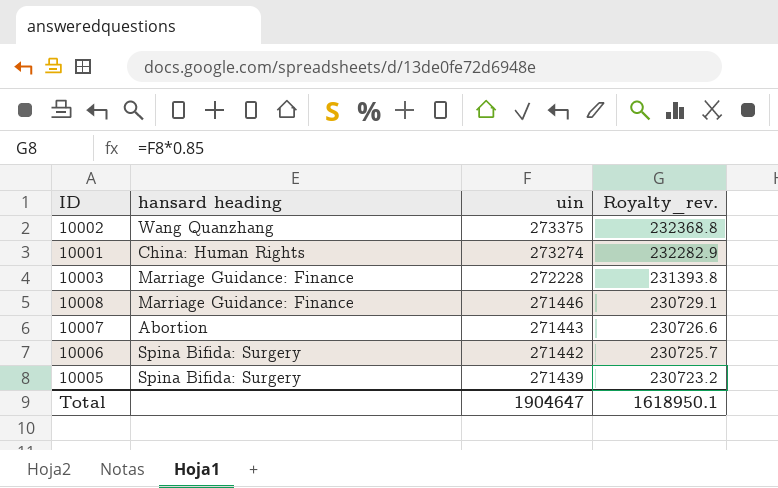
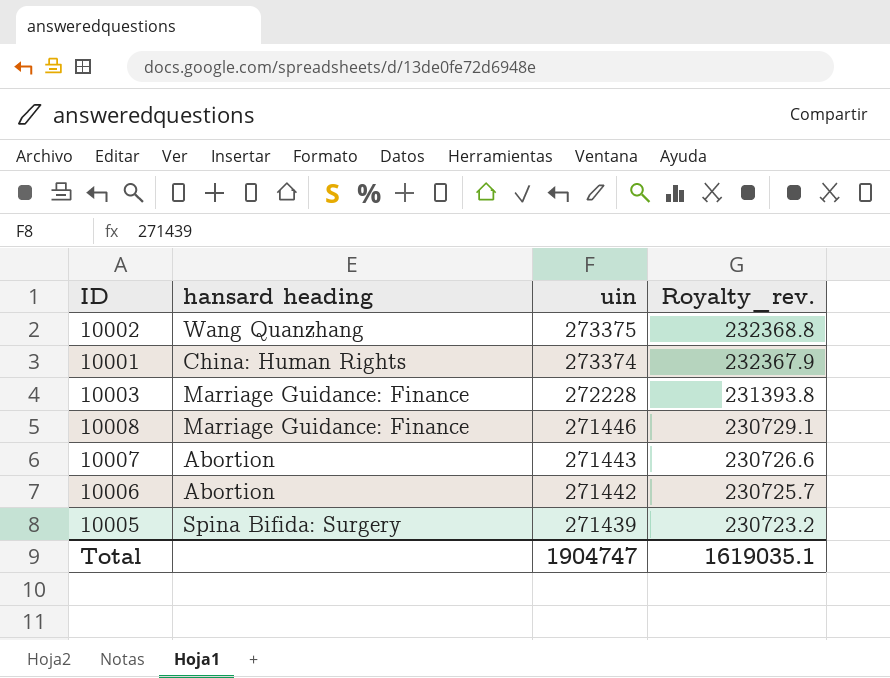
10001 | uin: 273274 -> 273374
10001 | Royalty_rev.: 232282.9 -> 232367.9
10006 | hansard heading: Spina Bifida: Surgery -> Abortion
Total | uin: 1904647 -> 1904747
Total | Royalty_rev.: 1618950.1 -> 1619035.1

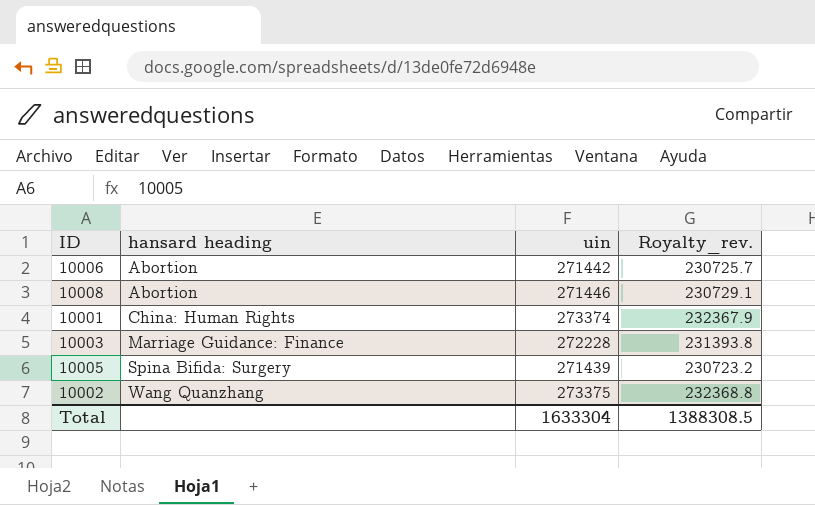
row order: uin descending -> hansard heading ascending
row 10007: Abortion | 271443 | 230726.6 -> none
10008 | hansard heading: Marriage Guidance: Finance -> Abortion
Total | uin: 1904747 -> 1633304
Total | Royalty_rev.: 1619035.1 -> 1388308.5

